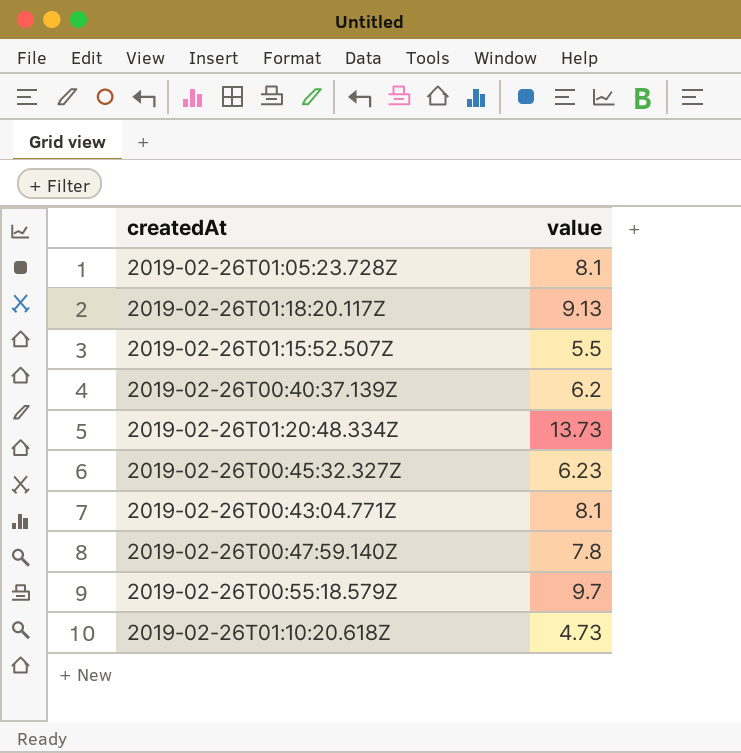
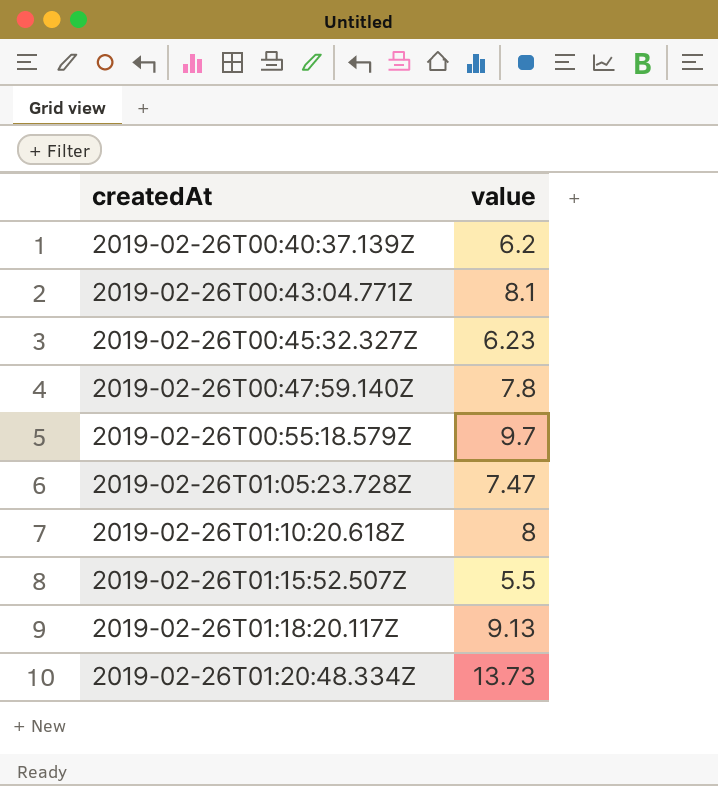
row order: none -> createdAt ascending
2019-02-26T01:05:23.728Z | value: 8.1 -> 7.47
2019-02-26T01:10:20.618Z | value: 4.73 -> 8

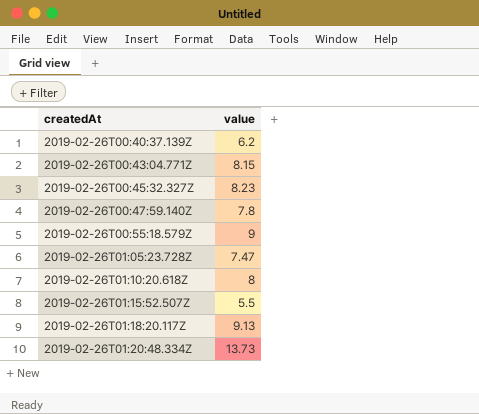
2019-02-26T00:43:04.771Z | value: 8.1 -> 8.15
2019-02-26T00:45:32.327Z | value: 6.23 -> 8.23
2019-02-26T00:55:18.579Z | value: 9.7 -> 9

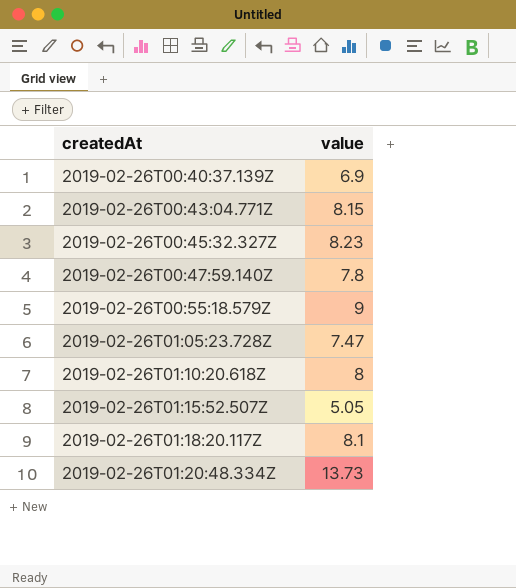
2019-02-26T00:40:37.139Z | value: 6.2 -> 6.9
2019-02-26T01:15:52.507Z | value: 5.5 -> 5.05
2019-02-26T01:18:20.117Z | value: 9.13 -> 8.1

